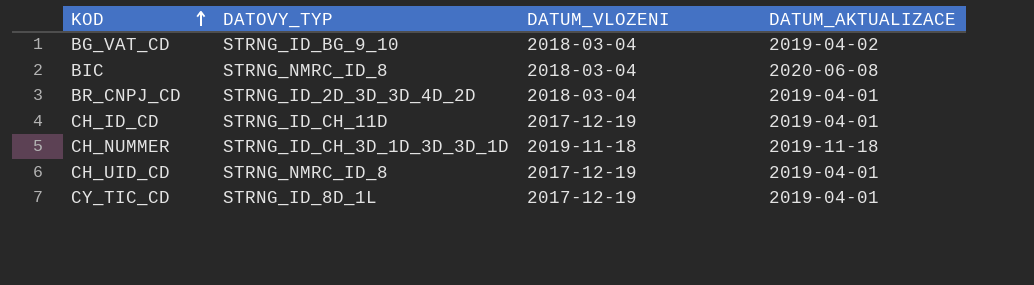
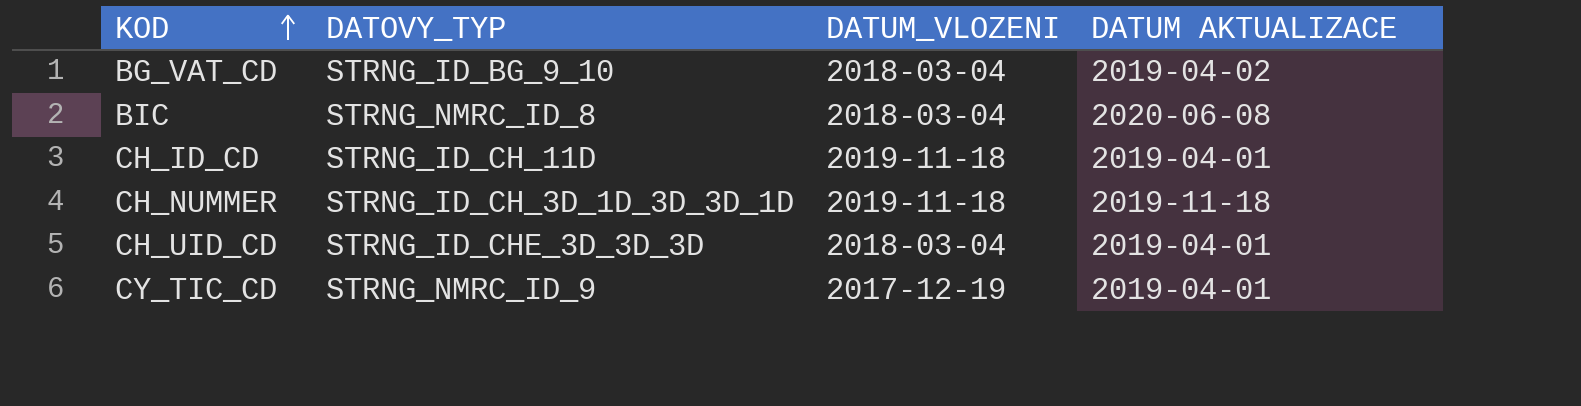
column name: DATUM_AKTUALIZACE -> DATUM AKTUALIZACE
row BR_CNPJ_CD: STRNG_ID_2D_3D_3D_4D_2D | 2018-03-04 | 2019-04-01 -> none
CH_ID_CD | DATUM_VLOZENI: 2017-12-19 -> 2019-11-18
CH_UID_CD | DATOVY_TYP: STRNG_NMRC_ID_8 -> STRNG_ID_CHE_3D_3D_3D
CH_UID_CD | DATUM_VLOZENI: 2017-12-19 -> 2018-03-04
CY_TIC_CD | DATOVY_TYP: STRNG_ID_8D_1L -> STRNG_NMRC_ID_9

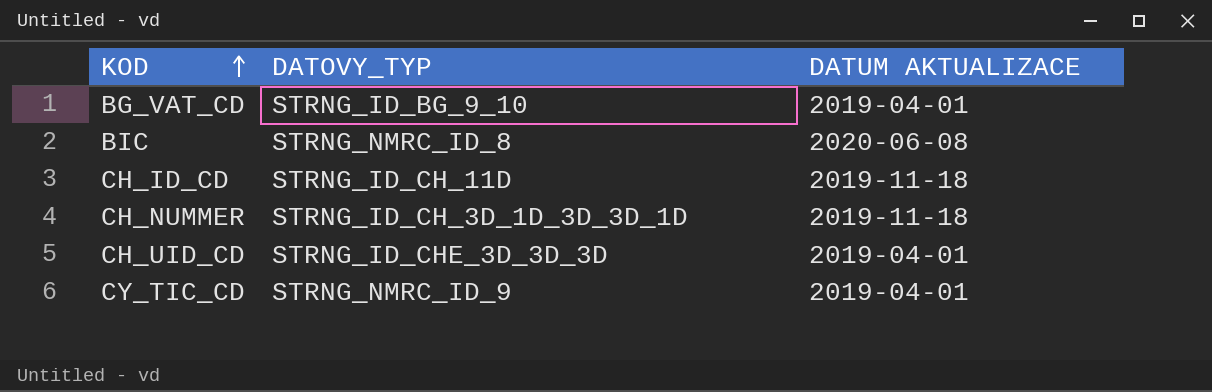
column DATUM_VLOZENI | position: 3 -> none
BG_VAT_CD | DATUM AKTUALIZACE: 2019-04-02 -> 2019-04-01
CH_ID_CD | DATUM AKTUALIZACE: 2019-04-01 -> 2019-11-18

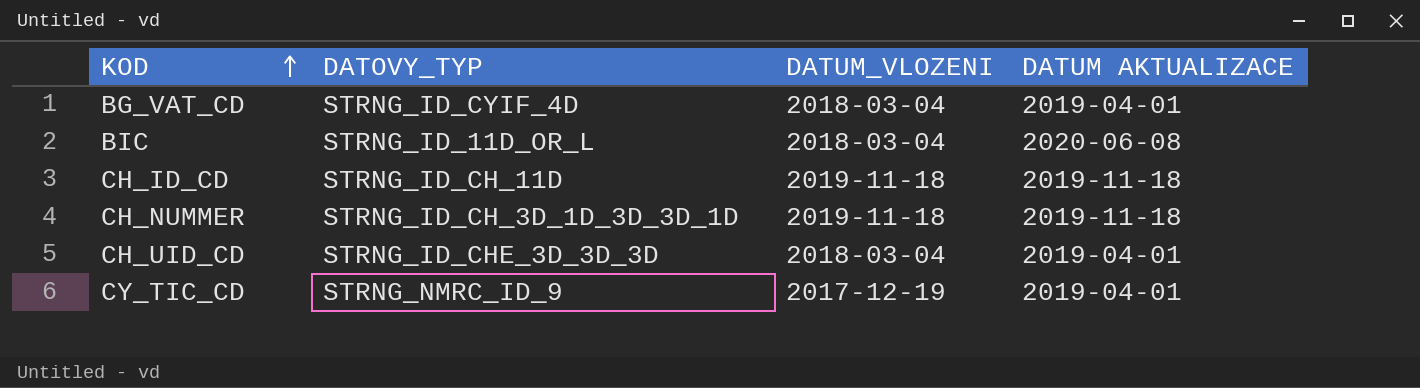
column DATUM_VLOZENI | position: none -> 3
BG_VAT_CD | DATOVY_TYP: STRNG_ID_BG_9_10 -> STRNG_ID_CYIF_4D
BIC | DATOVY_TYP: STRNG_NMRC_ID_8 -> STRNG_ID_11D_OR_L

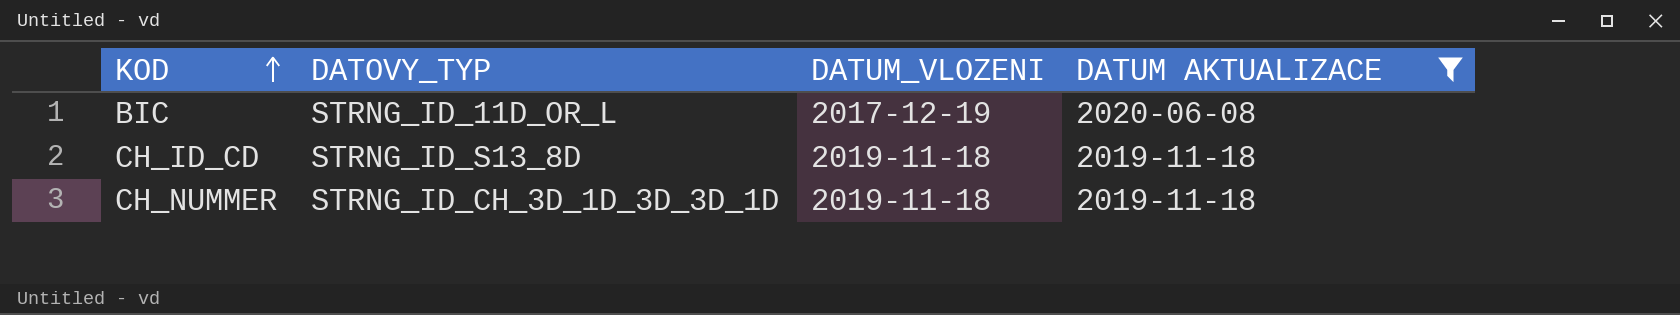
filter: none -> DATUM AKTUALIZACE != 2019-04-01
BIC | DATUM_VLOZENI: 2018-03-04 -> 2017-12-19
CH_ID_CD | DATOVY_TYP: STRNG_ID_CH_11D -> STRNG_ID_S13_8D

